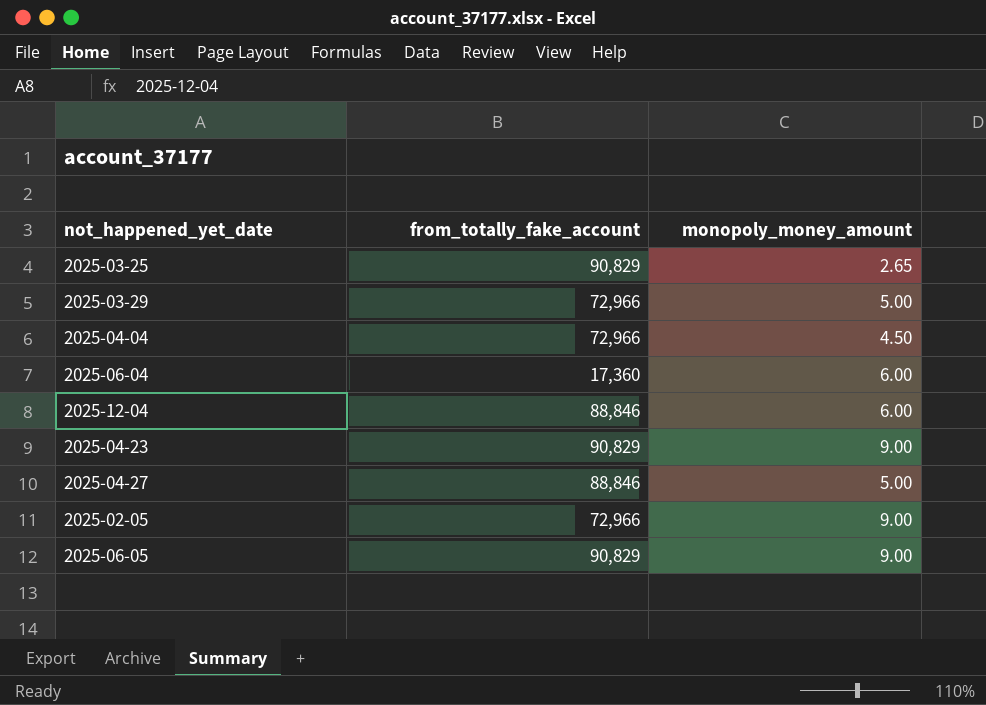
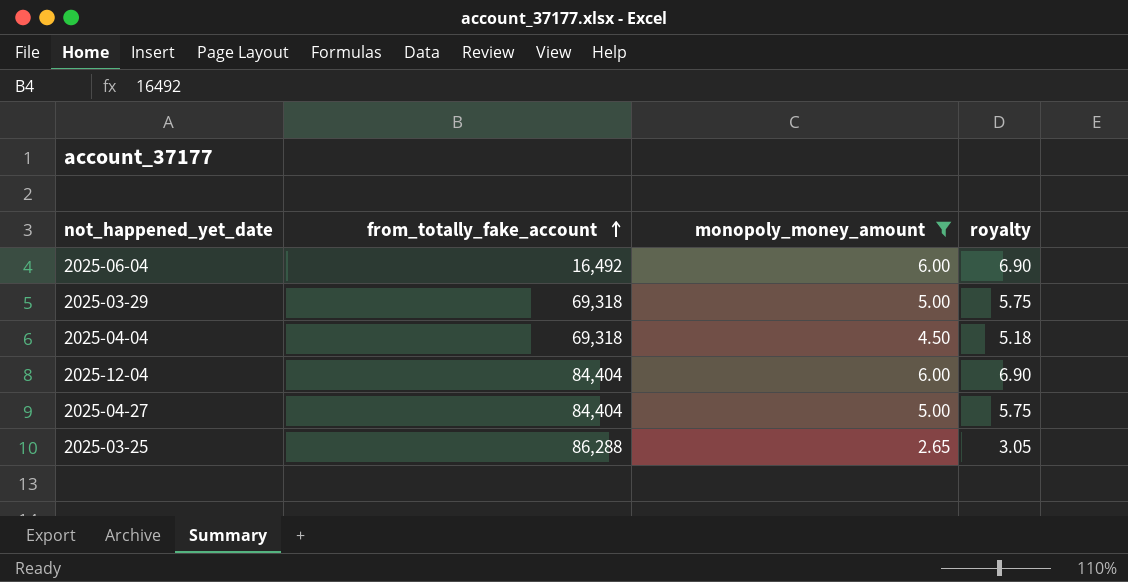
filter: none -> monopoly_money_amount != 9.00
row order: none -> from_totally_fake_account ascending
column royalty | formula: none -> [monopoly_money_amount] * 1.15
2025-06-04 | from_totally_fake_account: 17,360 -> 16,492
2025-03-29 | from_totally_fake_account: 72,966 -> 69,318
2025-04-04 | from_totally_fake_account: 72,966 -> 69,318
2025-12-04 | from_totally_fake_account: 88,846 -> 84,404
2025-04-27 | from_totally_fake_account: 88,846 -> 84,404
2025-03-25 | from_totally_fake_account: 90,829 -> 86,288

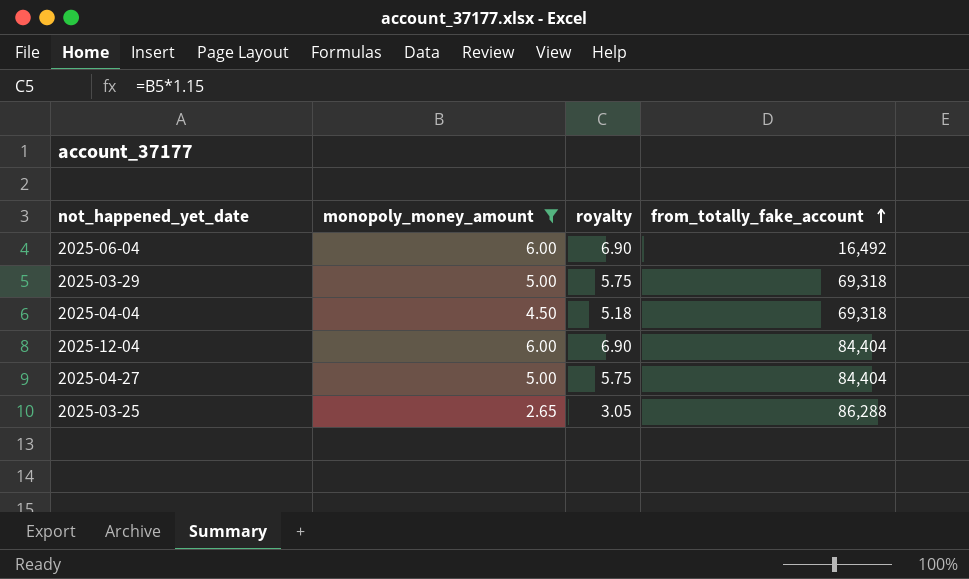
column from_totally_fake_account | position: 2 -> 4

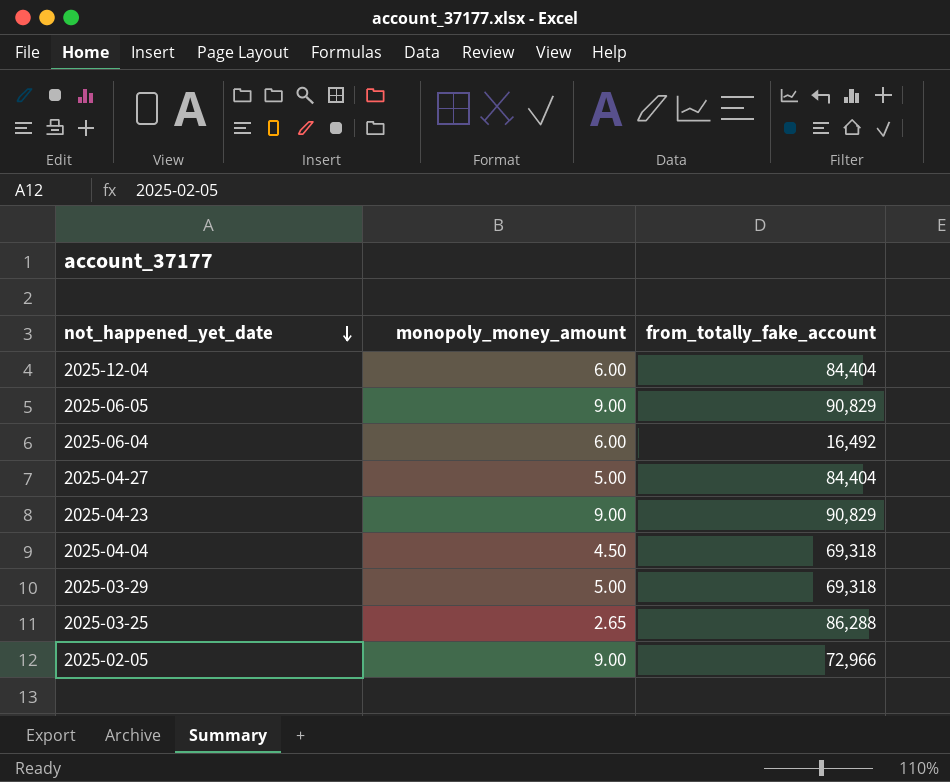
filter: monopoly_money_amount != 9.00 -> none
row order: from_totally_fake_account ascending -> not_happened_yet_date descending
column royalty | formula: [monopoly_money_amount] * 1.15 -> none

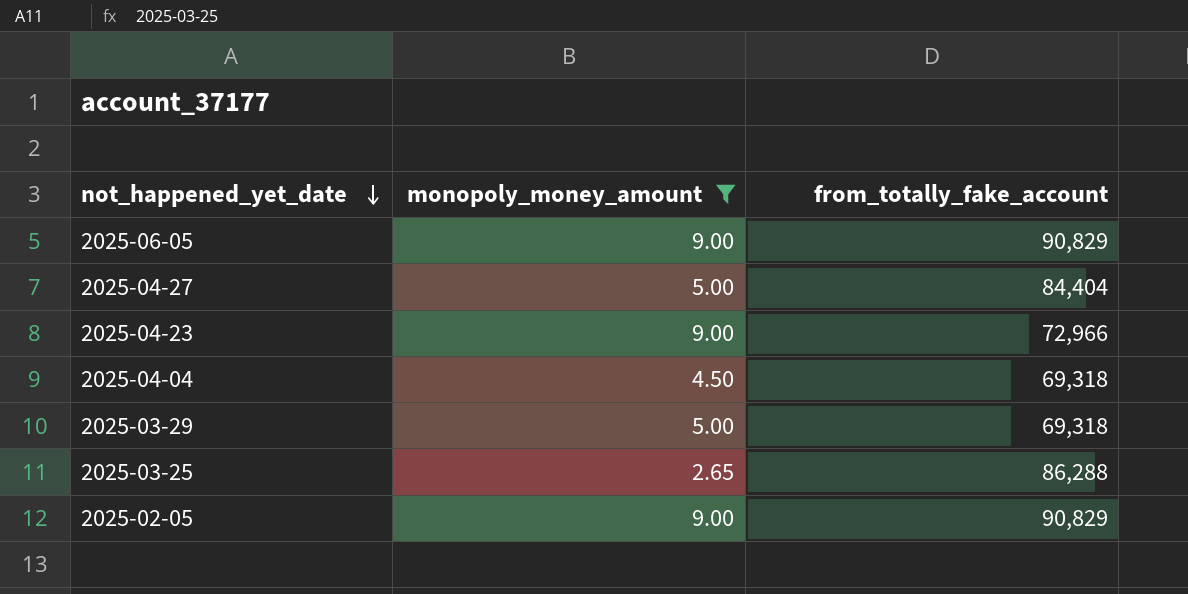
filter: none -> monopoly_money_amount != 6.00
2025-04-23 | from_totally_fake_account: 90,829 -> 72,966
2025-02-05 | from_totally_fake_account: 72,966 -> 90,829

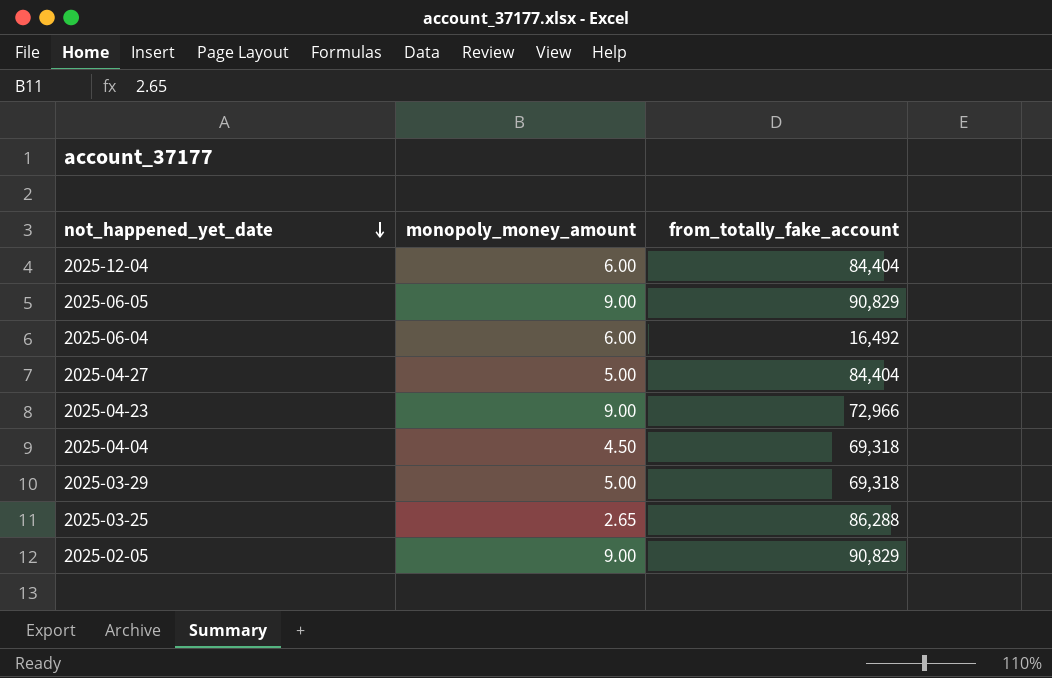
filter: monopoly_money_amount != 6.00 -> none

